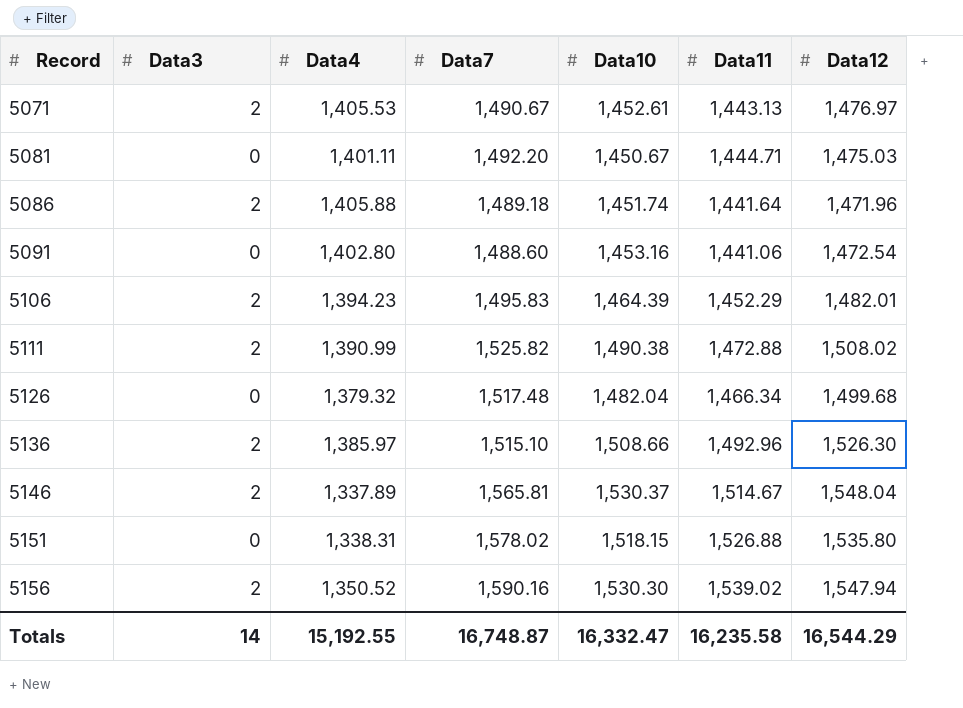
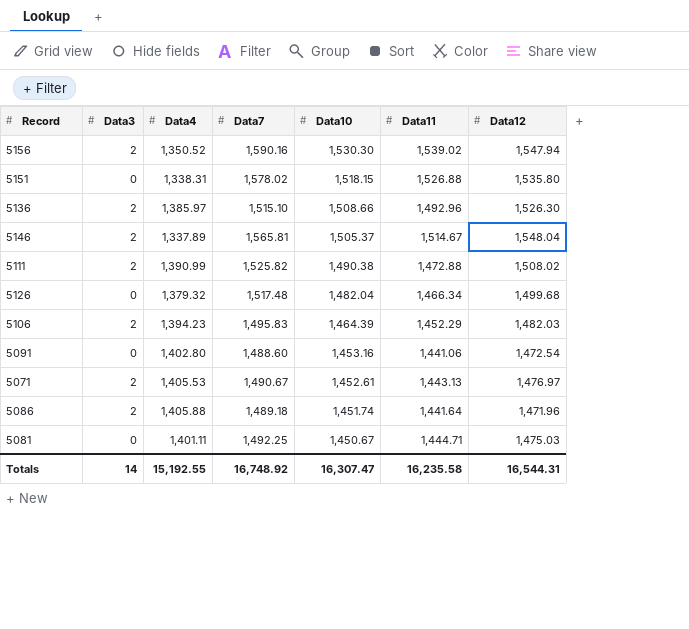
row order: Record ascending -> Data10 descending
5146 | Data10: 1,530.37 -> 1,505.37
5106 | Data12: 1,482.01 -> 1,482.03
5081 | Data7: 1,492.20 -> 1,492.25
Totals | Data7: 16,748.87 -> 16,748.92
Totals | Data10: 16,332.47 -> 16,307.47
Totals | Data12: 16,544.29 -> 16,544.31

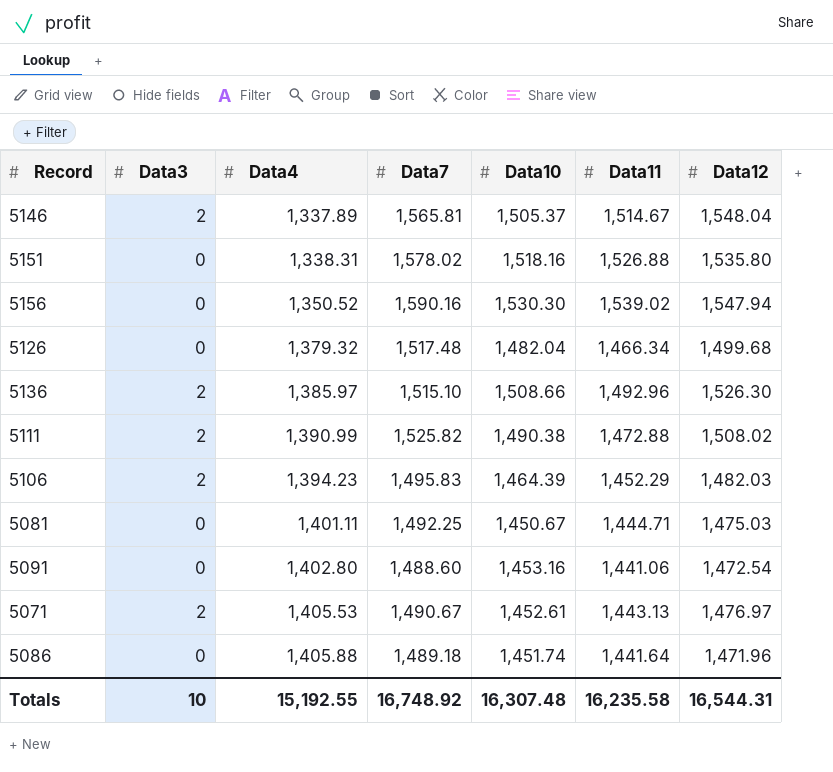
row order: Data10 descending -> Data4 ascending
5151 | Data10: 1,518.15 -> 1,518.16
5156 | Data3: 2 -> 0
5086 | Data3: 2 -> 0
Totals | Data3: 14 -> 10
Totals | Data10: 16,307.47 -> 16,307.48

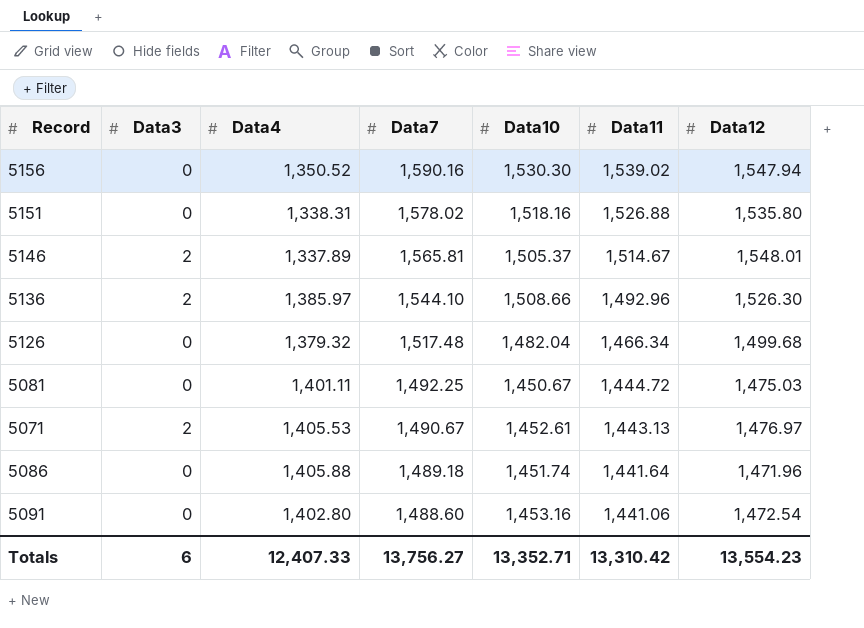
row order: Data4 ascending -> Data7 descending
row 5111: 2 | 1,390.99 | 1,525.82 | 1,490.38 | 1,472.88 | 1,508.02 -> none
row 5106: 2 | 1,394.23 | 1,495.83 | 1,464.39 | 1,452.29 | 1,482.03 -> none
5146 | Data12: 1,548.04 -> 1,548.01
5136 | Data7: 1,515.10 -> 1,544.10
5081 | Data11: 1,444.71 -> 1,444.72
Totals | Data3: 10 -> 6
Totals | Data4: 15,192.55 -> 12,407.33
Totals | Data7: 16,748.92 -> 13,756.27
Totals | Data10: 16,307.48 -> 13,352.71
Totals | Data11: 16,235.58 -> 13,310.42
Totals | Data12: 16,544.31 -> 13,554.23

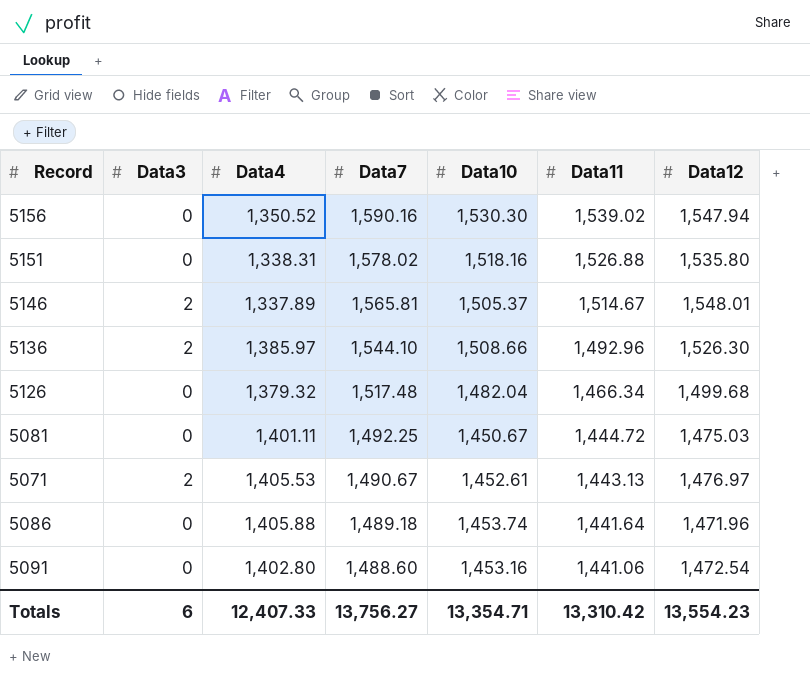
5086 | Data10: 1,451.74 -> 1,453.74
Totals | Data10: 13,352.71 -> 13,354.71

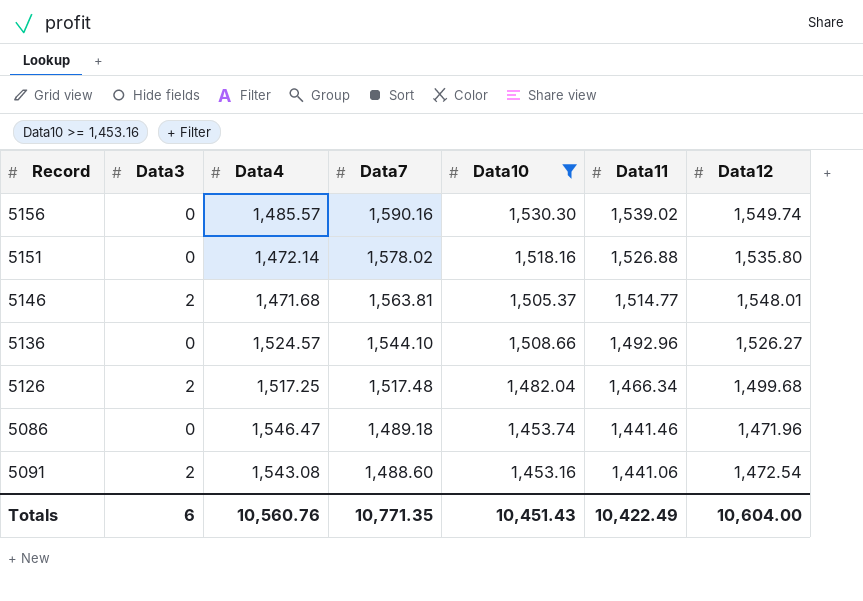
filter: none -> Data10 >= 1,453.16
5156 | Data4: 1,350.52 -> 1,485.57
5156 | Data12: 1,547.94 -> 1,549.74
5151 | Data4: 1,338.31 -> 1,472.14
5146 | Data4: 1,337.89 -> 1,471.68
5146 | Data7: 1,565.81 -> 1,563.81
5146 | Data11: 1,514.67 -> 1,514.77
5136 | Data3: 2 -> 0
5136 | Data4: 1,385.97 -> 1,524.57
5136 | Data12: 1,526.30 -> 1,526.27
5126 | Data3: 0 -> 2
5126 | Data4: 1,379.32 -> 1,517.25
5086 | Data4: 1,405.88 -> 1,546.47
5086 | Data11: 1,441.64 -> 1,441.46
5091 | Data3: 0 -> 2
5091 | Data4: 1,402.80 -> 1,543.08
Totals | Data4: 12,407.33 -> 10,560.76
Totals | Data7: 13,756.27 -> 10,771.35
Totals | Data10: 13,354.71 -> 10,451.43
Totals | Data11: 13,310.42 -> 10,422.49
Totals | Data12: 13,554.23 -> 10,604.00

